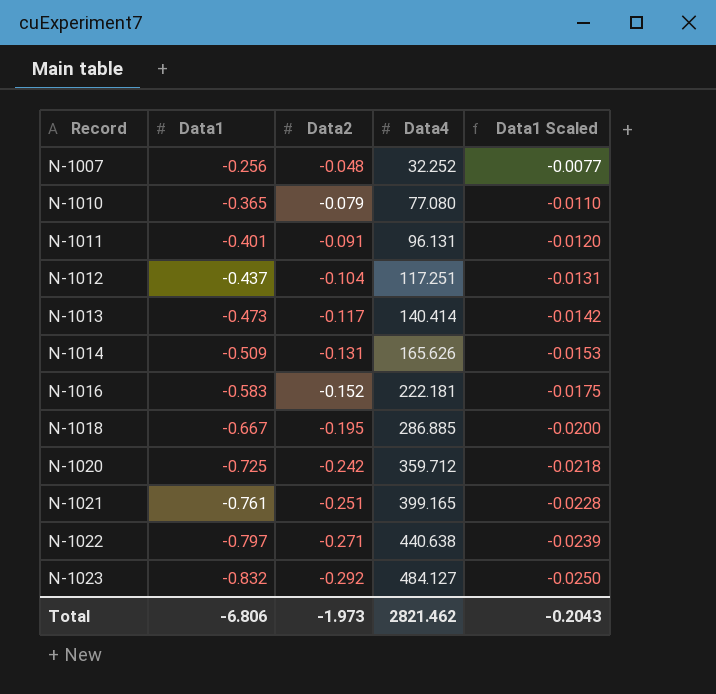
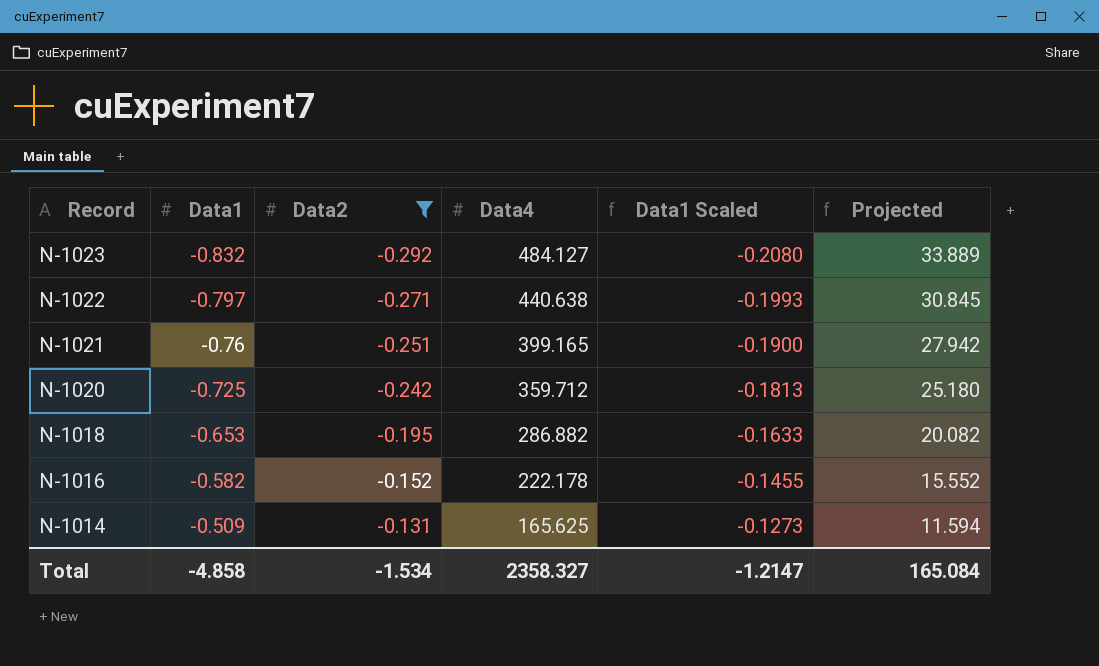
filter: none -> Data2 <= -0.131
row order: Record ascending -> Record descending
column Data1 Scaled | formula: [Data1] * 0.03 -> [Data1] * 0.25
column Projected | formula: none -> [Data4] * 0.07
N-1021 | Data1: -0.761 -> -0.76
N-1018 | Data1: -0.667 -> -0.653
N-1018 | Data4: 286.885 -> 286.882
N-1016 | Data1: -0.583 -> -0.582
N-1016 | Data4: 222.181 -> 222.178
N-1014 | Data4: 165.626 -> 165.625
Total | Data1: -6.806 -> -4.858
Total | Data2: -1.973 -> -1.534
Total | Data4: 2821.462 -> 2358.327
Total | Data1 Scaled: -0.2043 -> -1.2147

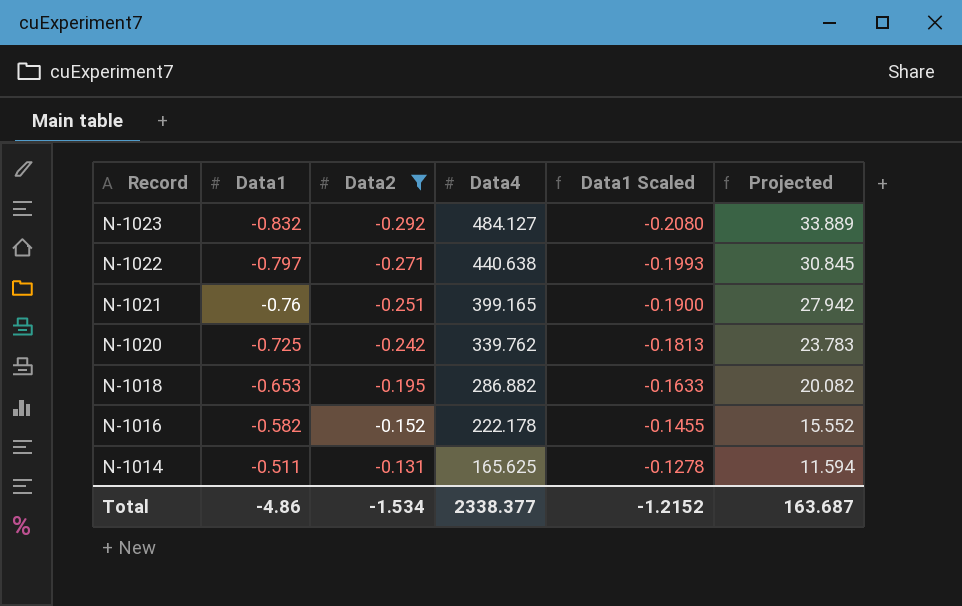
N-1020 | Data4: 359.712 -> 339.762
N-1020 | Projected: 25.180 -> 23.783
N-1014 | Data1: -0.509 -> -0.511
N-1014 | Data1 Scaled: -0.1273 -> -0.1278
Total | Data1: -4.858 -> -4.86
Total | Data4: 2358.327 -> 2338.377
Total | Data1 Scaled: -1.2147 -> -1.2152
Total | Projected: 165.084 -> 163.687

